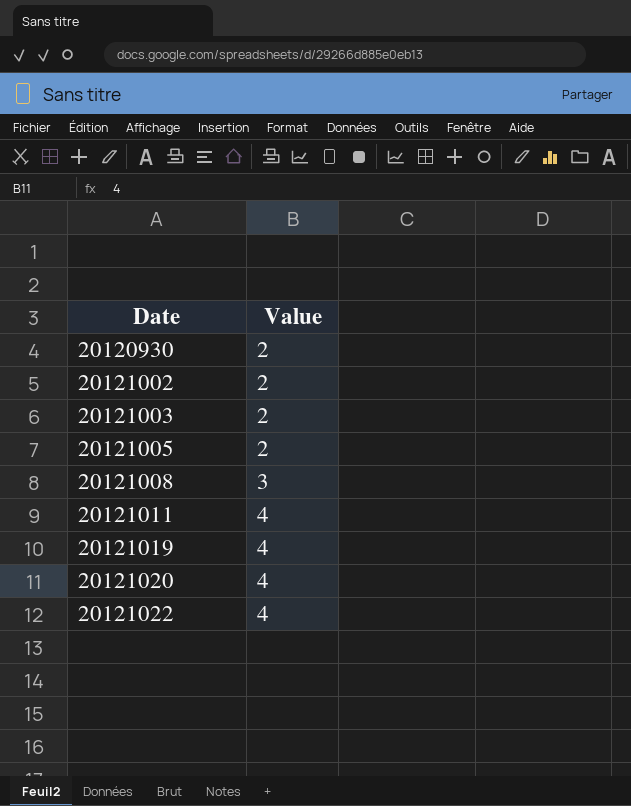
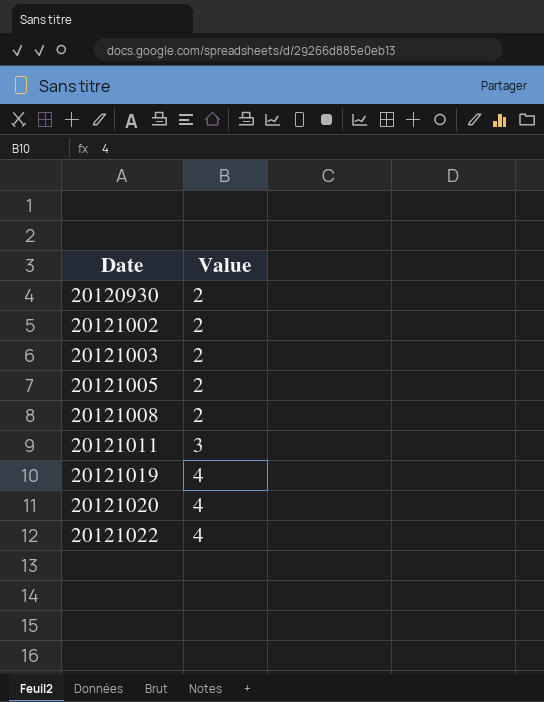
20121008 | Value: 3 -> 2
20121011 | Value: 4 -> 3

